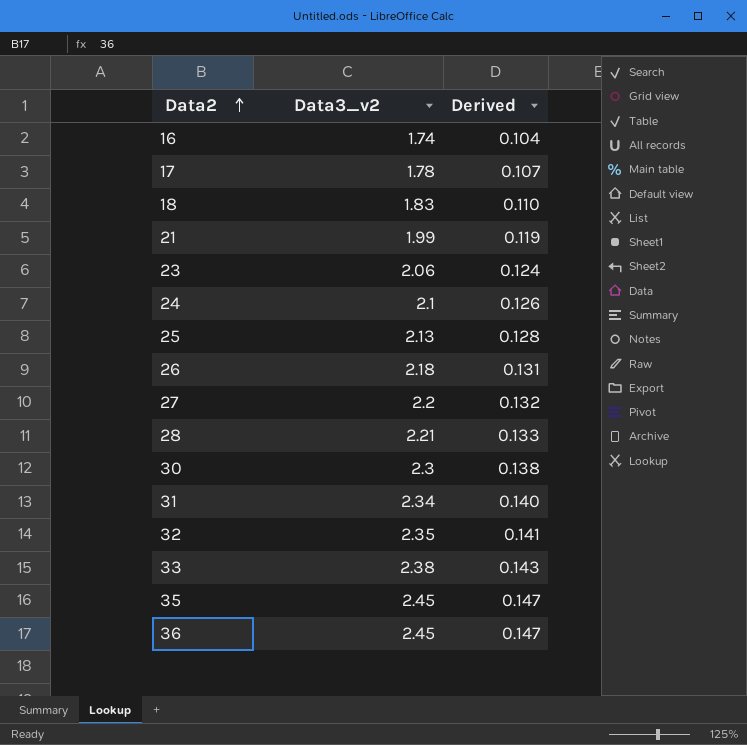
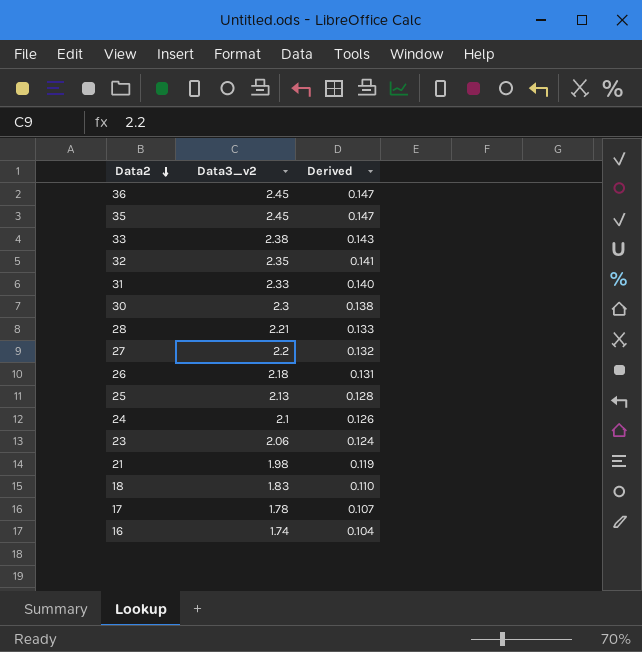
row order: Data2 ascending -> Data2 descending
31 | Data3_v2: 2.34 -> 2.33
21 | Data3_v2: 1.99 -> 1.98

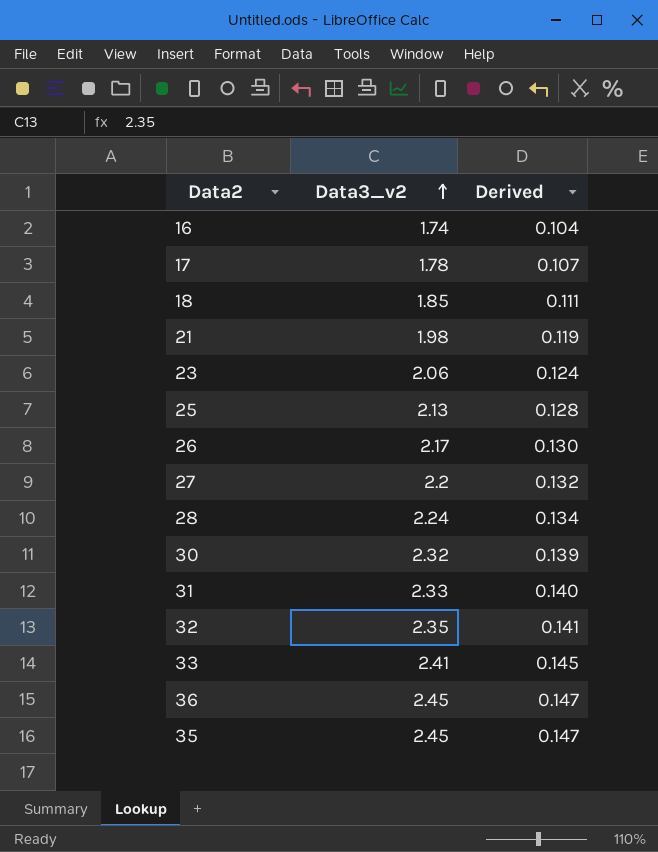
row order: Data2 descending -> Data3_v2 ascending
row 24: 2.1 | 0.126 -> none
18 | Data3_v2: 1.83 -> 1.85
18 | Derived: 0.110 -> 0.111
26 | Data3_v2: 2.18 -> 2.17
26 | Derived: 0.131 -> 0.130
28 | Data3_v2: 2.21 -> 2.24
28 | Derived: 0.133 -> 0.134
30 | Data3_v2: 2.3 -> 2.32
30 | Derived: 0.138 -> 0.139
33 | Data3_v2: 2.38 -> 2.41
33 | Derived: 0.143 -> 0.145

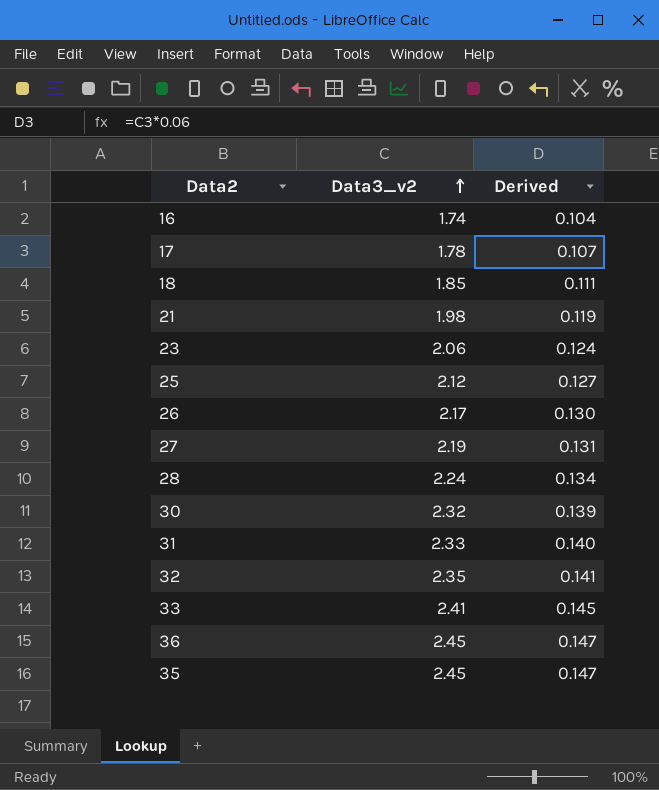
25 | Data3_v2: 2.13 -> 2.12
25 | Derived: 0.128 -> 0.127
27 | Data3_v2: 2.2 -> 2.19
27 | Derived: 0.132 -> 0.131

